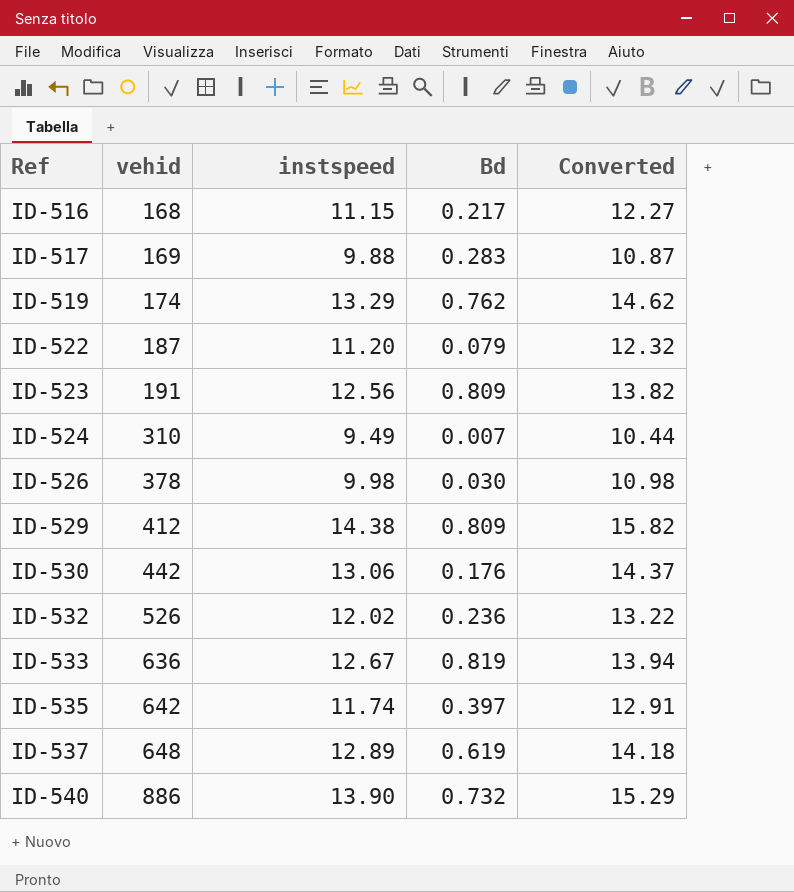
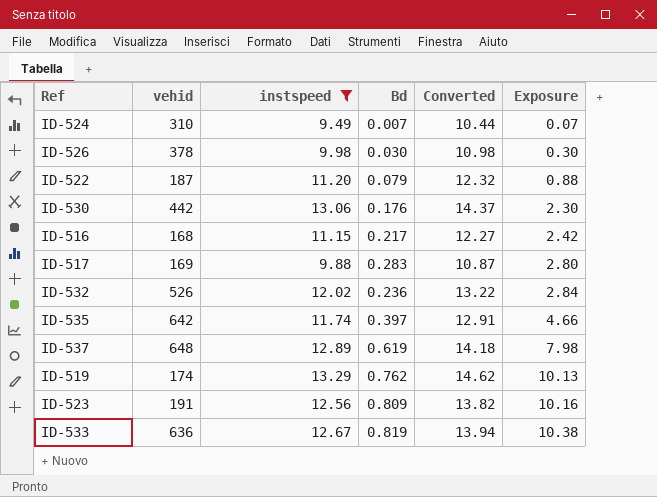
filter: none -> instspeed <= 13.29
row order: Ref ascending -> Exposure ascending
column Exposure | formula: none -> [instspeed] * [Bd]

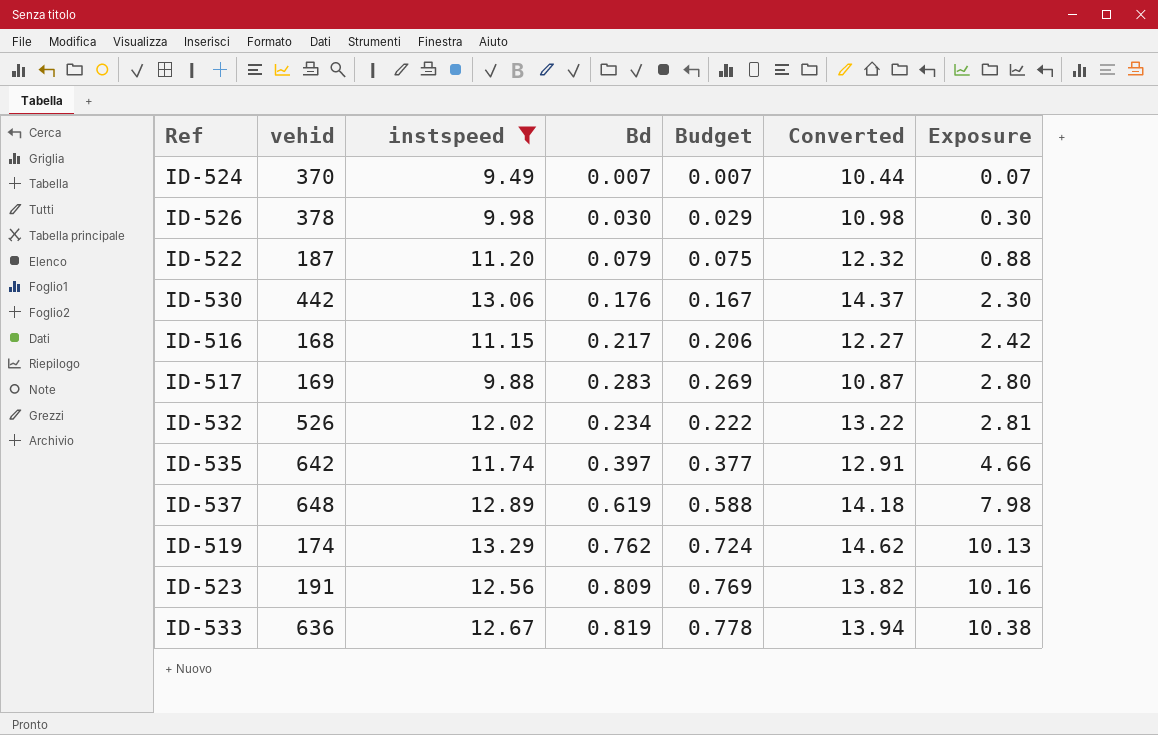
column Budget | formula: none -> [Bd] * 0.95
ID-524 | vehid: 310 -> 370
ID-532 | Bd: 0.236 -> 0.234
ID-532 | Exposure: 2.84 -> 2.81

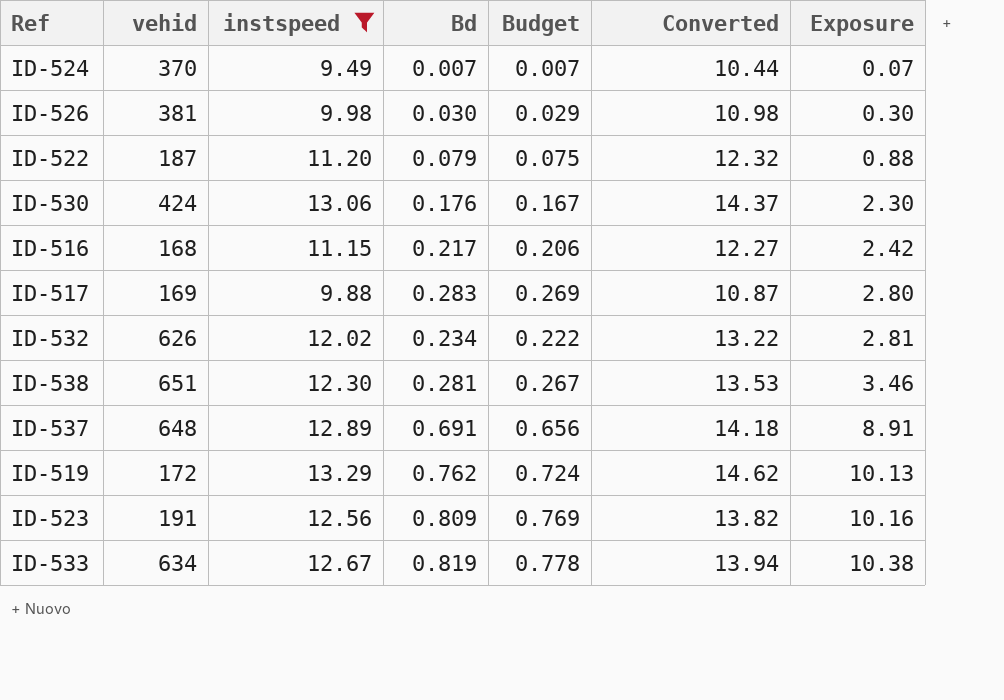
row ID-535: 642 | 11.74 | 0.397 | 0.377 | 12.91 | 4.66 -> none
ID-526 | vehid: 378 -> 381
ID-530 | vehid: 442 -> 424
ID-532 | vehid: 526 -> 626
row ID-538: none -> 651 | 12.30 | 0.281 | 0.267 | 13.53 | 3.46
ID-537 | Bd: 0.619 -> 0.691
ID-537 | Budget: 0.588 -> 0.656
ID-537 | Exposure: 7.98 -> 8.91
ID-519 | vehid: 174 -> 172
ID-533 | vehid: 636 -> 634

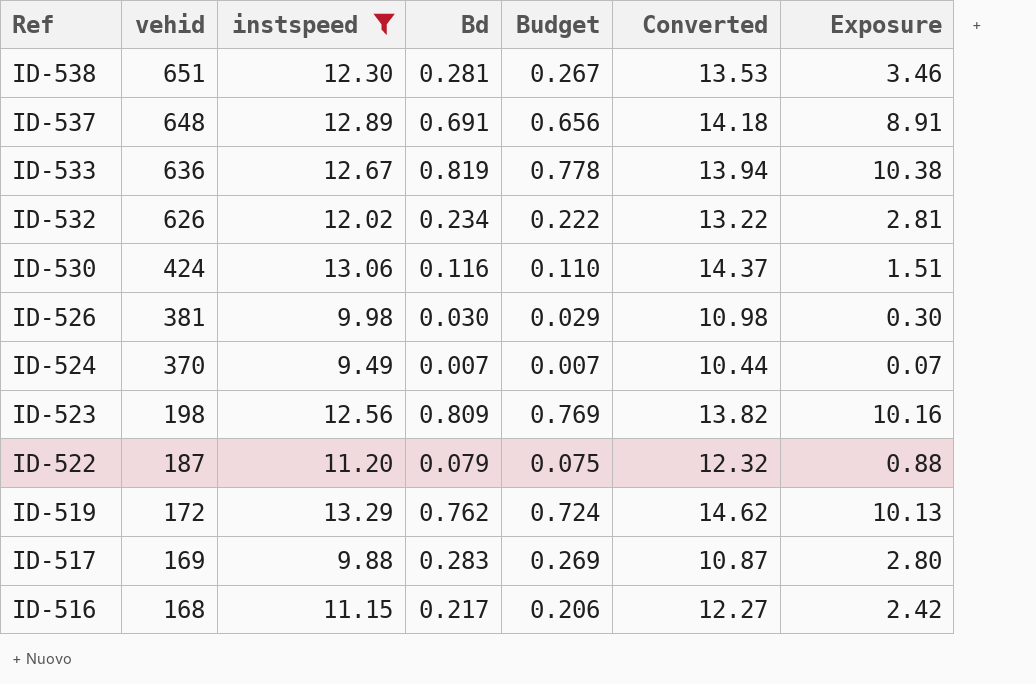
row order: Exposure ascending -> Ref descending
ID-533 | vehid: 634 -> 636
ID-530 | Bd: 0.176 -> 0.116
ID-530 | Budget: 0.167 -> 0.110
ID-530 | Exposure: 2.30 -> 1.51
ID-523 | vehid: 191 -> 198

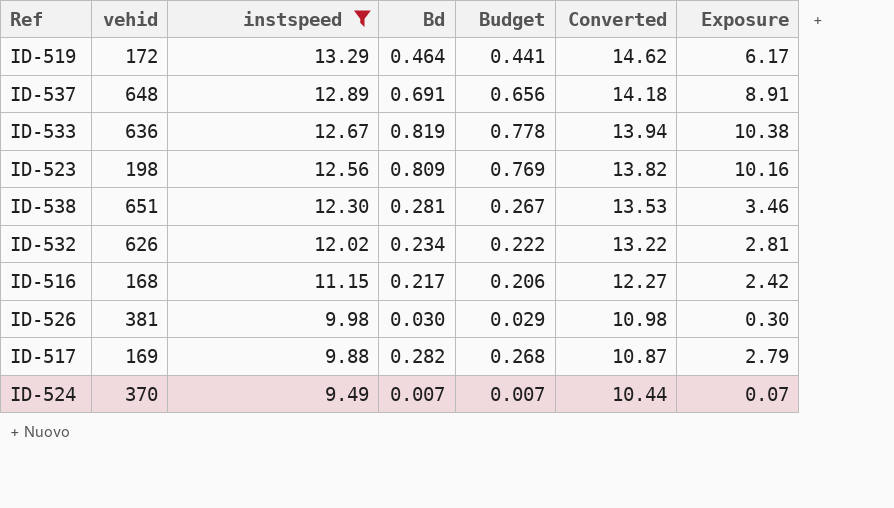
row order: Ref descending -> instspeed descending
row ID-530: 424 | 13.06 | 0.116 | 0.110 | 14.37 | 1.51 -> none
row ID-522: 187 | 11.20 | 0.079 | 0.075 | 12.32 | 0.88 -> none
ID-519 | Bd: 0.762 -> 0.464
ID-519 | Budget: 0.724 -> 0.441
ID-519 | Exposure: 10.13 -> 6.17
ID-517 | Bd: 0.283 -> 0.282
ID-517 | Budget: 0.269 -> 0.268
ID-517 | Exposure: 2.80 -> 2.79

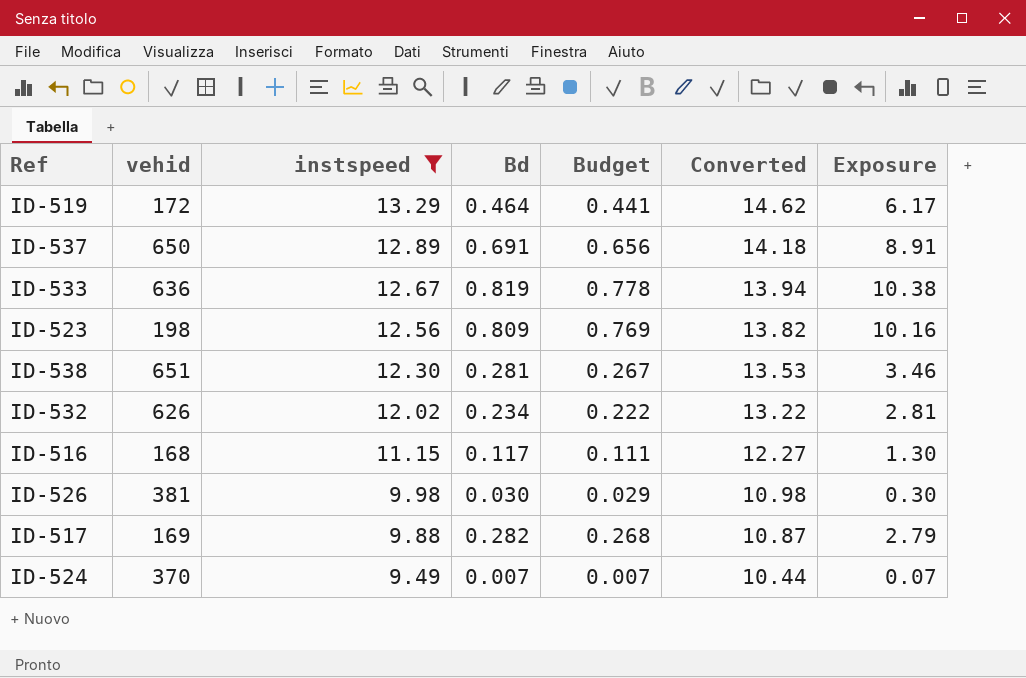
ID-537 | vehid: 648 -> 650
ID-516 | Bd: 0.217 -> 0.117
ID-516 | Budget: 0.206 -> 0.111
ID-516 | Exposure: 2.42 -> 1.30

